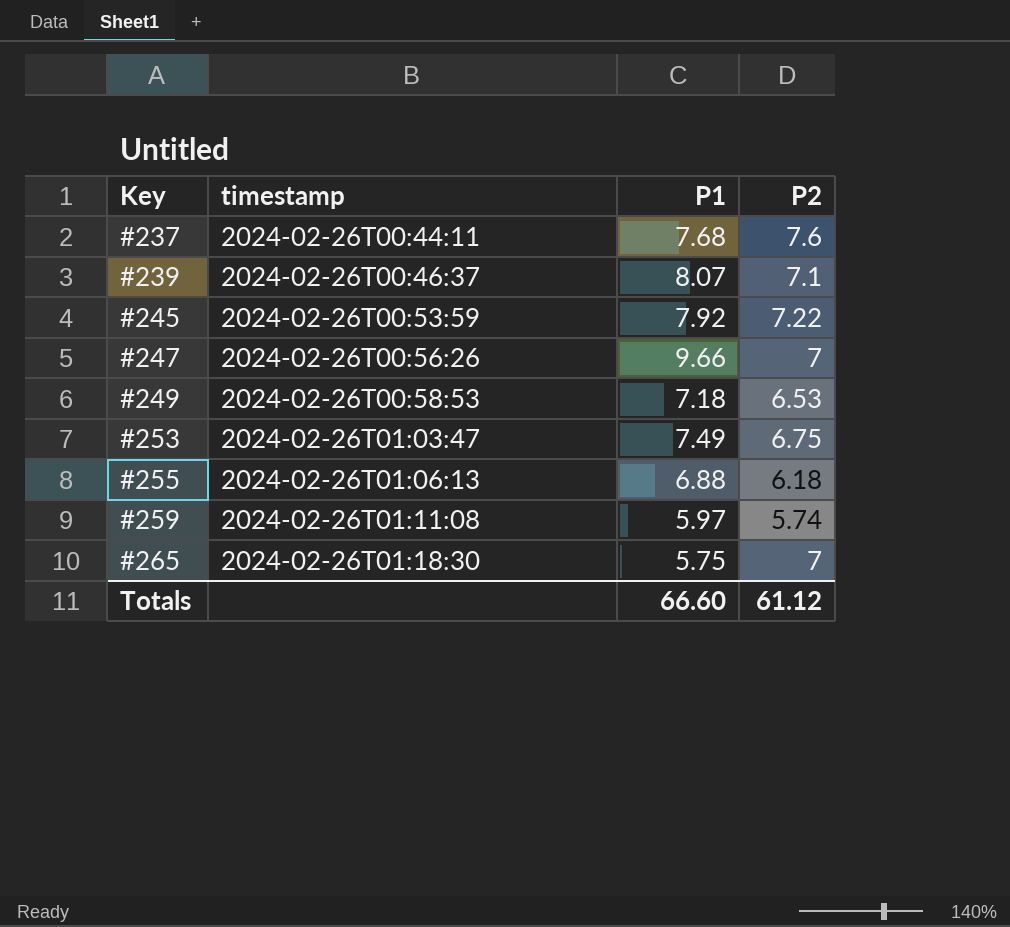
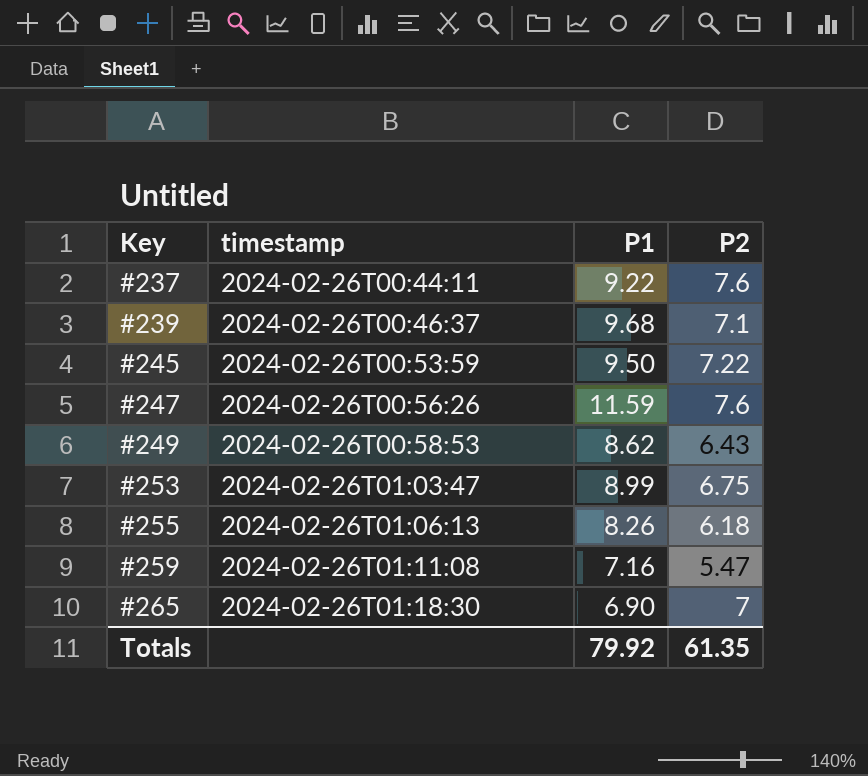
#237 | P1: 7.68 -> 9.22
#239 | P1: 8.07 -> 9.68
#245 | P1: 7.92 -> 9.50
#247 | P1: 9.66 -> 11.59
#247 | P2: 7 -> 7.6
#249 | P1: 7.18 -> 8.62
#249 | P2: 6.53 -> 6.43
#253 | P1: 7.49 -> 8.99
#255 | P1: 6.88 -> 8.26
#259 | P1: 5.97 -> 7.16
#259 | P2: 5.74 -> 5.47
#265 | P1: 5.75 -> 6.90
Totals | P1: 66.60 -> 79.92
Totals | P2: 61.12 -> 61.35

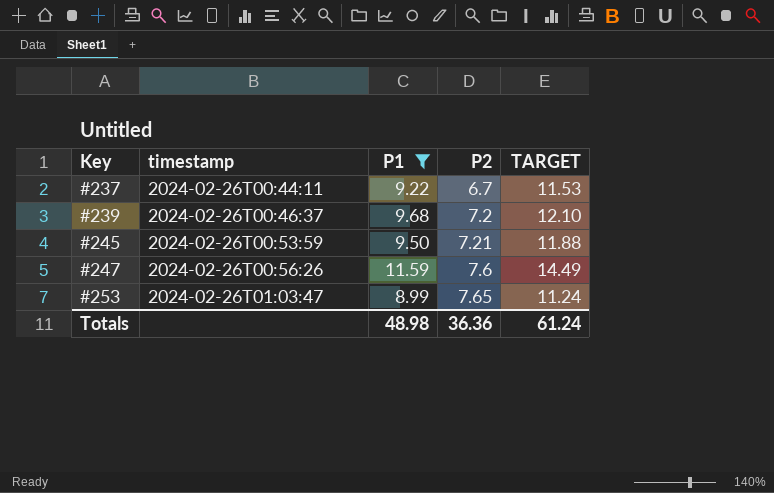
filter: none -> P1 >= 8.99
column TARGET | formula: none -> [P1] * 1.25
#237 | P2: 7.6 -> 6.7
#239 | P2: 7.1 -> 7.2
#245 | P2: 7.22 -> 7.21
#253 | P2: 6.75 -> 7.65
Totals | P1: 79.92 -> 48.98
Totals | P2: 61.35 -> 36.36

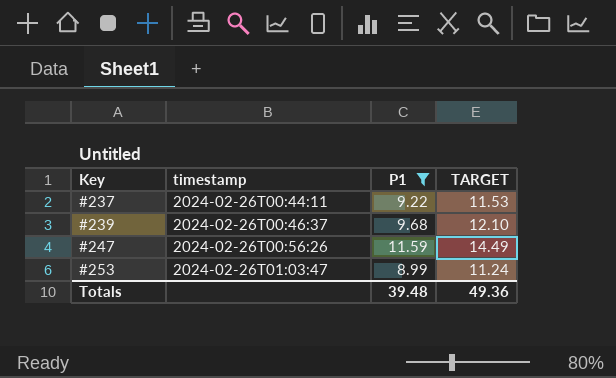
column P2 | position: 4 -> none
row #245: 2024-02-26T00:53:59 | 9.50 | 7.21 | 11.88 -> none
Totals | P1: 48.98 -> 39.48
Totals | TARGET: 61.24 -> 49.36

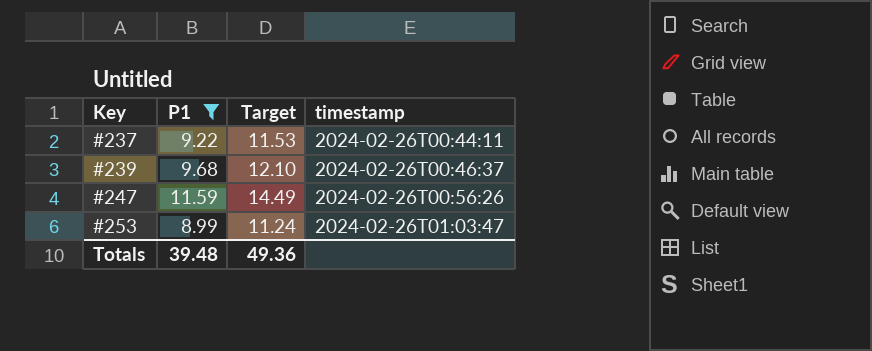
column name: TARGET -> Target
column timestamp | position: 2 -> 4

